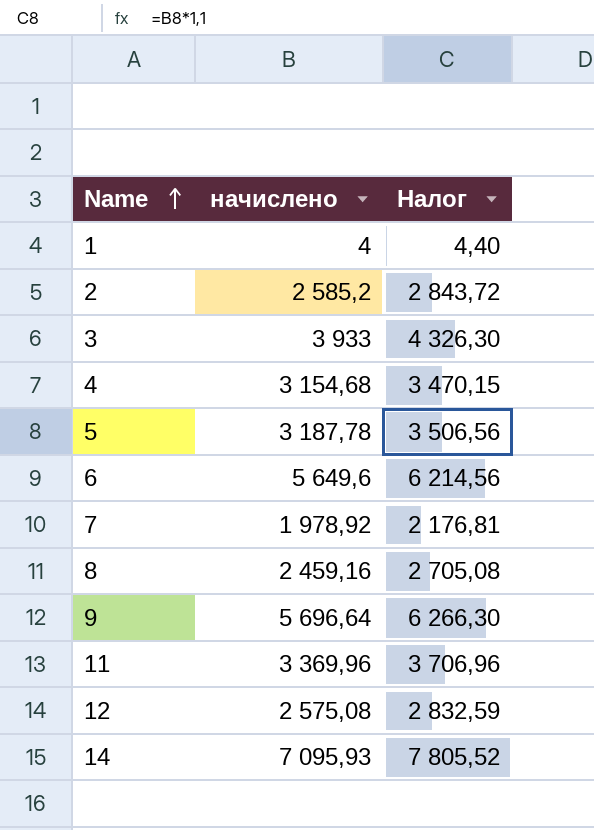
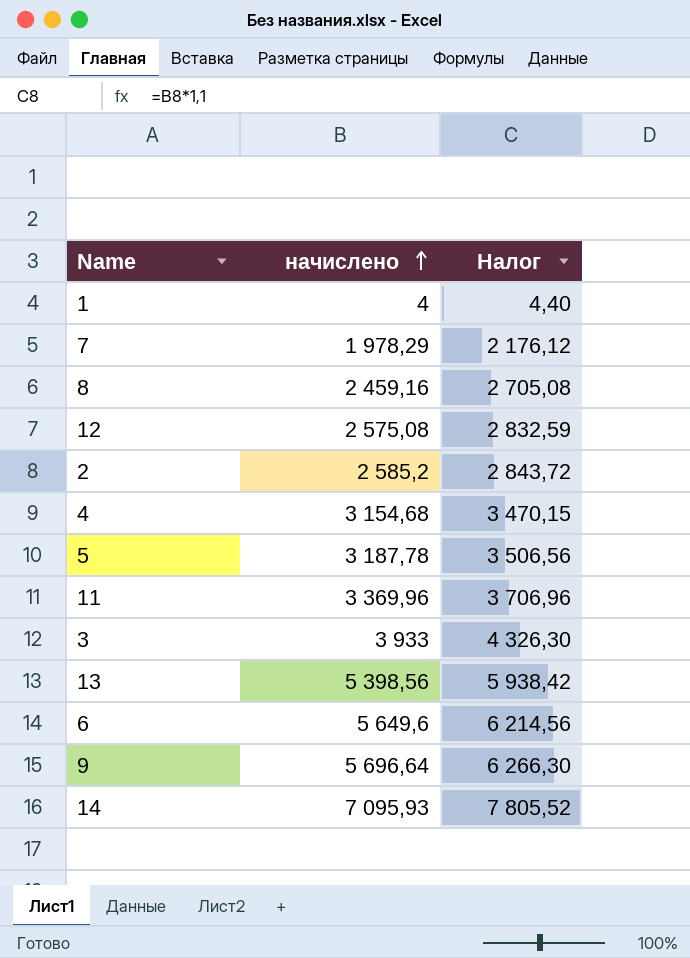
row order: Name ascending -> начислено ascending
7 | начислено: 1 978,92 -> 1 978,29
7 | Налог: 2 176,81 -> 2 176,12
row 13: none -> 5 398,56 | 5 938,42

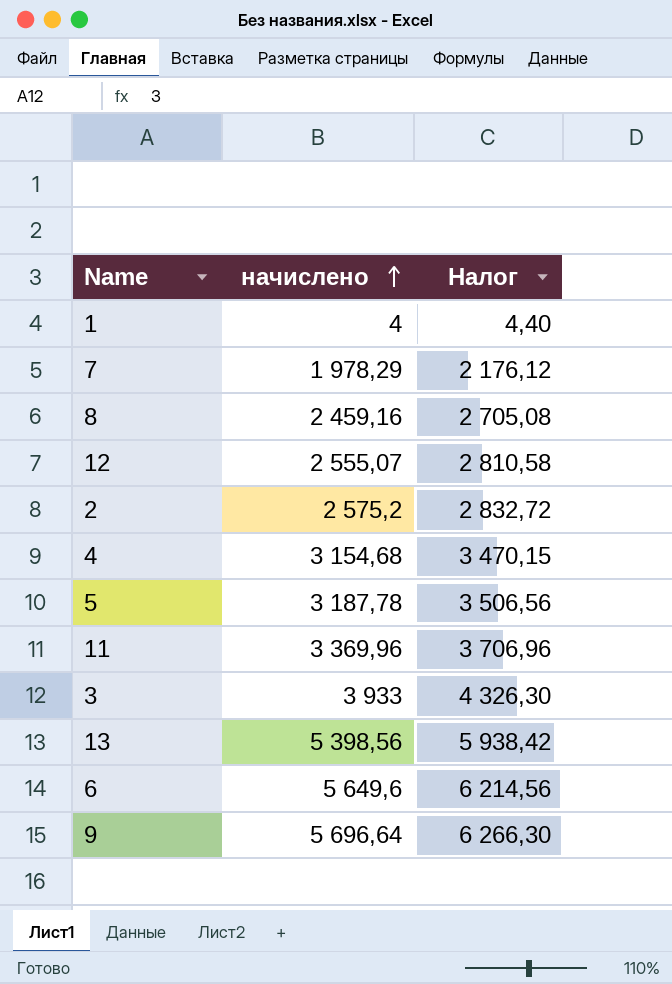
row 14: 7 095,93 | 7 805,52 -> none
12 | начислено: 2 575,08 -> 2 555,07
12 | Налог: 2 832,59 -> 2 810,58
2 | начислено: 2 585,2 -> 2 575,2
2 | Налог: 2 843,72 -> 2 832,72

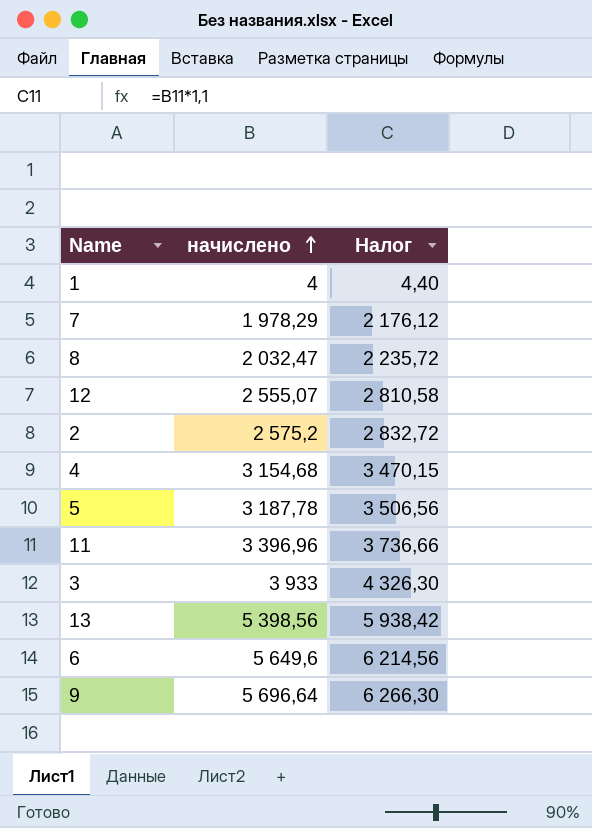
8 | начислено: 2 459,16 -> 2 032,47
8 | Налог: 2 705,08 -> 2 235,72
11 | начислено: 3 369,96 -> 3 396,96
11 | Налог: 3 706,96 -> 3 736,66

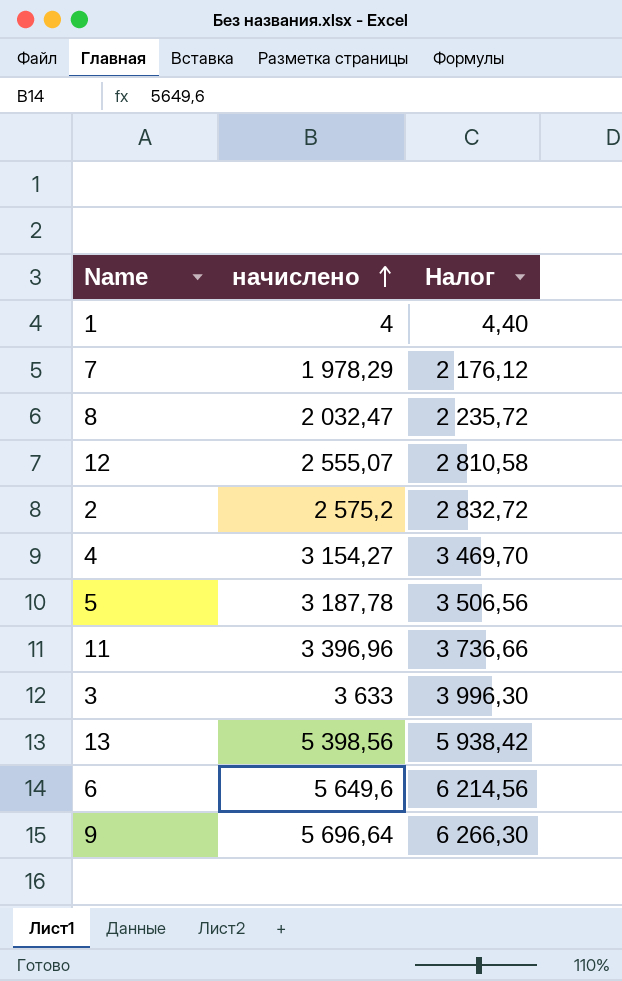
4 | начислено: 3 154,68 -> 3 154,27
4 | Налог: 3 470,15 -> 3 469,70
3 | начислено: 3 933 -> 3 633
3 | Налог: 4 326,30 -> 3 996,30

